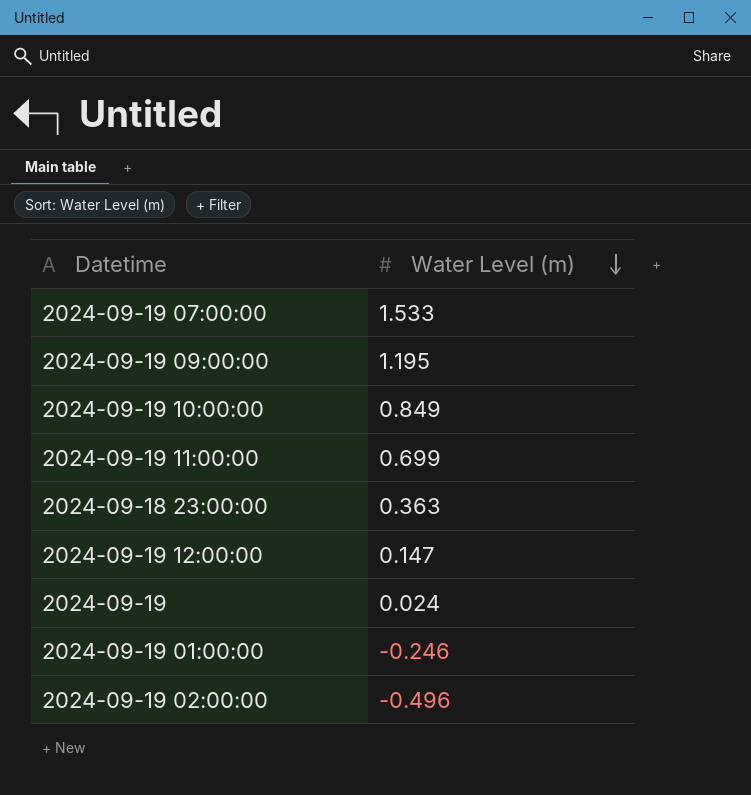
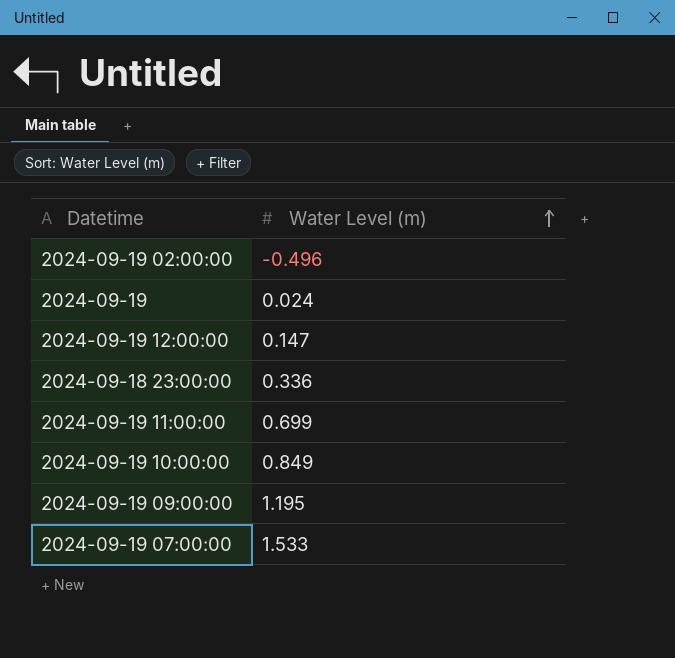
row order: Water Level (m) descending -> Water Level (m) ascending
row 2024-09-19 01:00:00: -0.246 -> none
2024-09-18 23:00:00 | Water Level (m): 0.363 -> 0.336

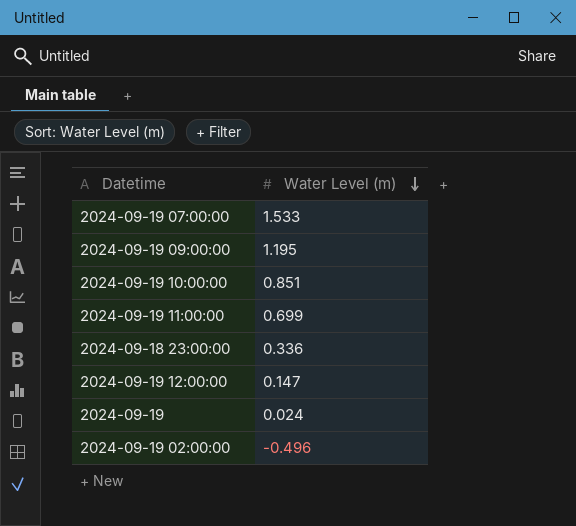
row order: Water Level (m) ascending -> Water Level (m) descending
2024-09-19 10:00:00 | Water Level (m): 0.849 -> 0.851

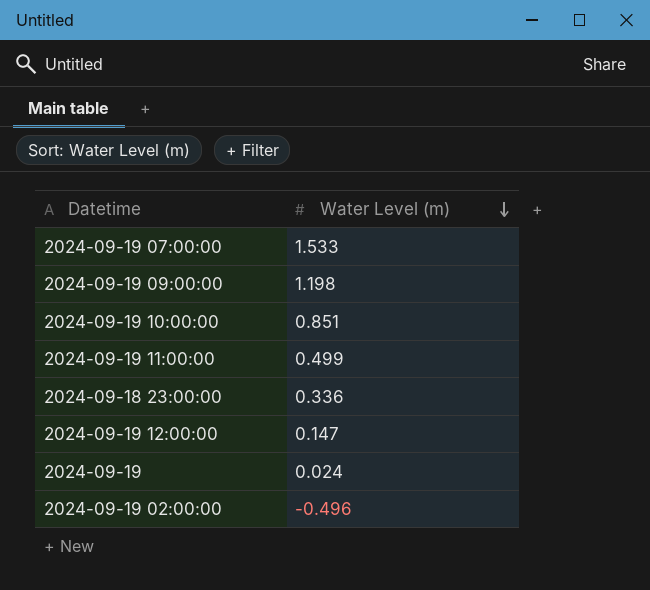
2024-09-19 09:00:00 | Water Level (m): 1.195 -> 1.198
2024-09-19 11:00:00 | Water Level (m): 0.699 -> 0.499

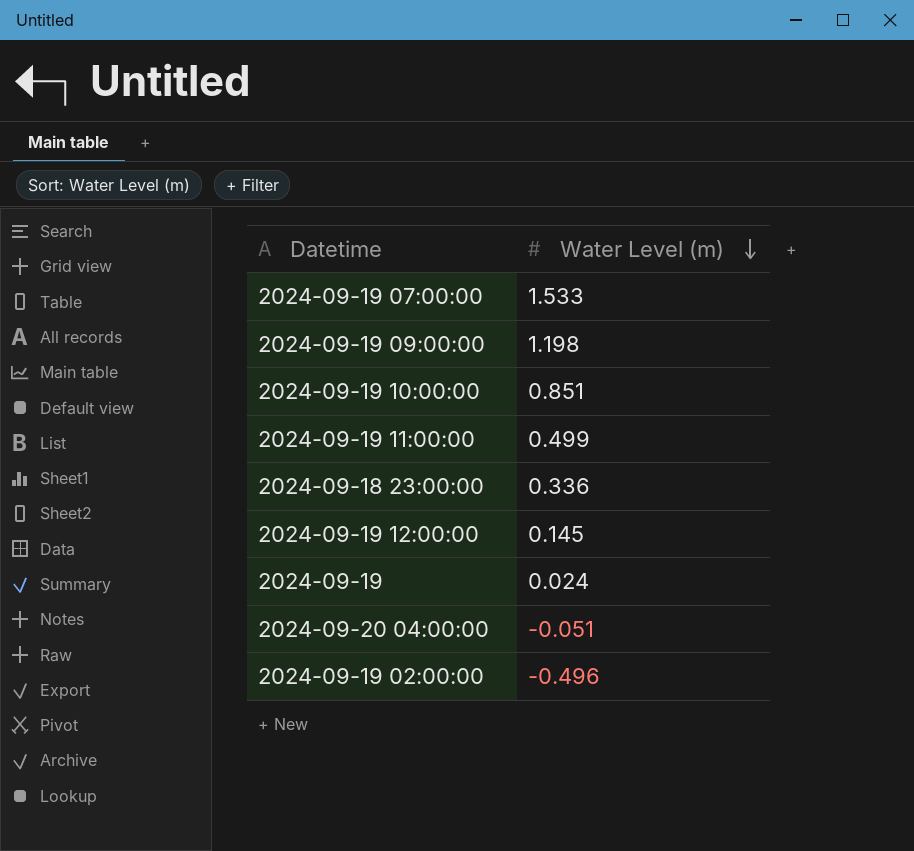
2024-09-19 12:00:00 | Water Level (m): 0.147 -> 0.145
row 2024-09-20 04:00:00: none -> -0.051

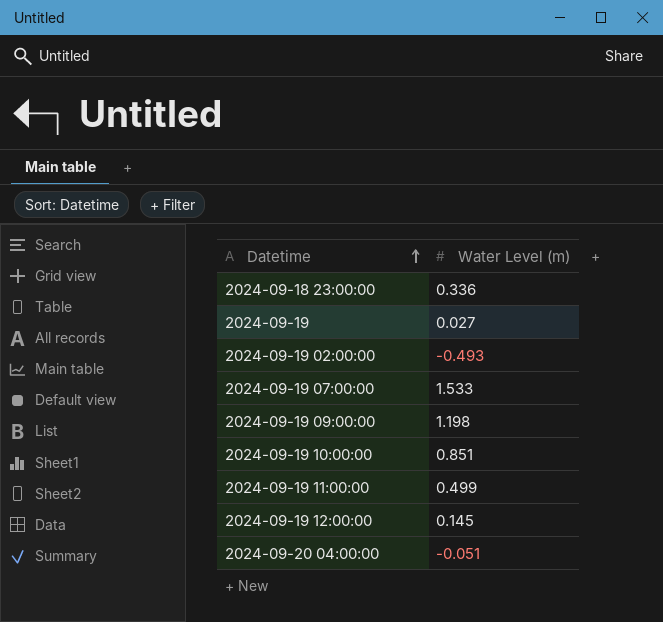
row order: Water Level (m) descending -> Datetime ascending
2024-09-19 | Water Level (m): 0.024 -> 0.027
2024-09-19 02:00:00 | Water Level (m): -0.496 -> -0.493

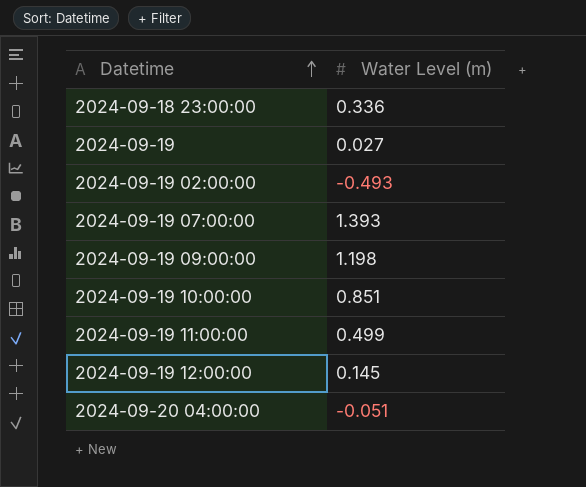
2024-09-19 07:00:00 | Water Level (m): 1.533 -> 1.393

